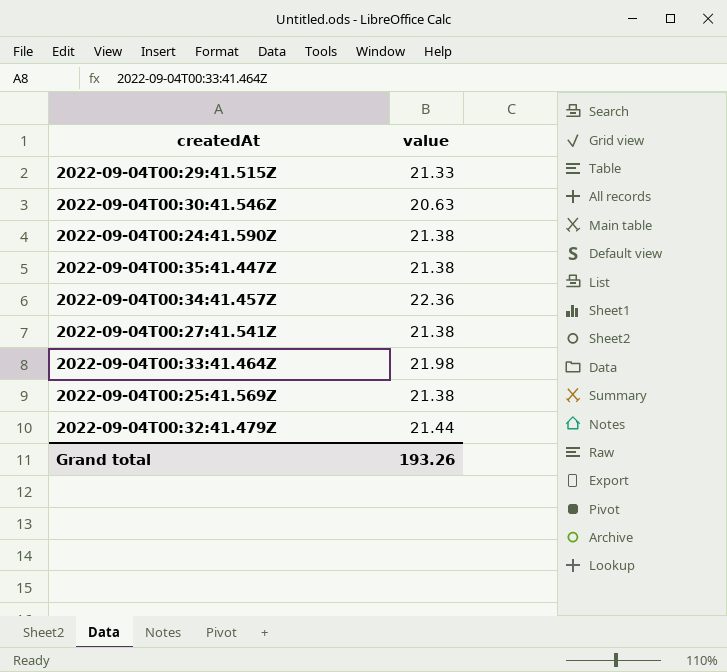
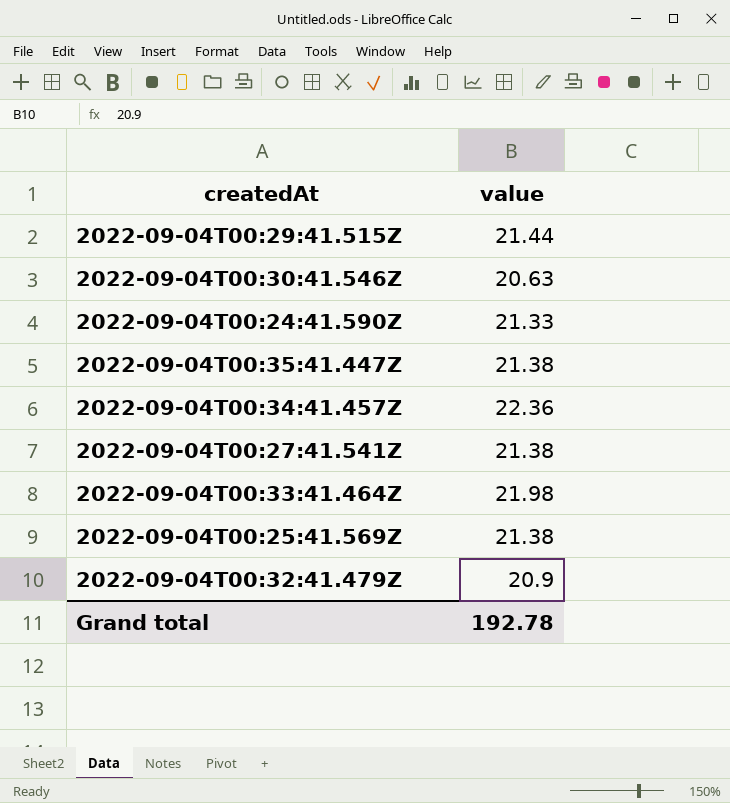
2022-09-04T00:29:41.515Z | value: 21.33 -> 21.44
2022-09-04T00:24:41.590Z | value: 21.38 -> 21.33
2022-09-04T00:32:41.479Z | value: 21.44 -> 20.9
Grand total | value: 193.26 -> 192.78

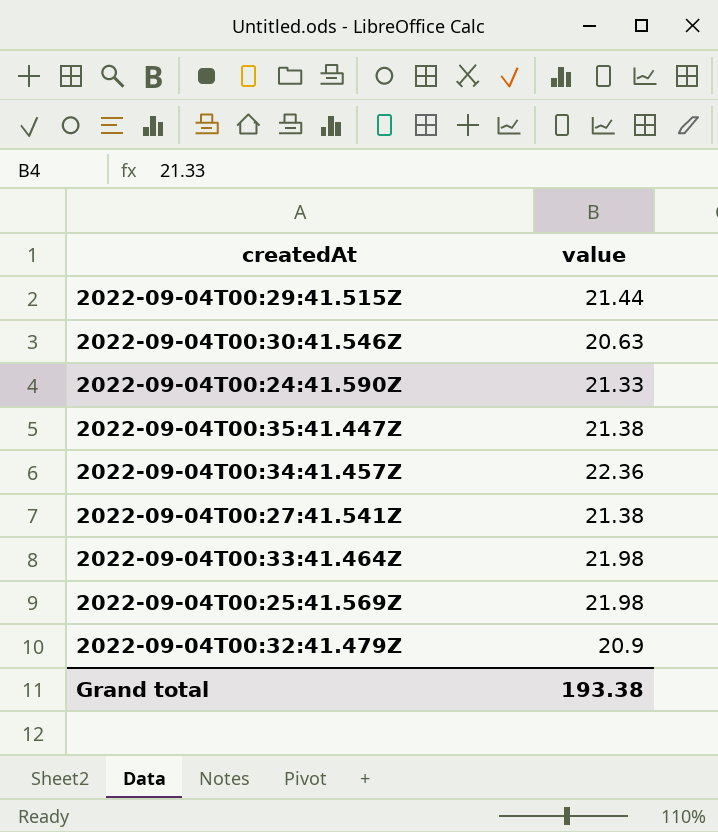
2022-09-04T00:25:41.569Z | value: 21.38 -> 21.98
Grand total | value: 192.78 -> 193.38

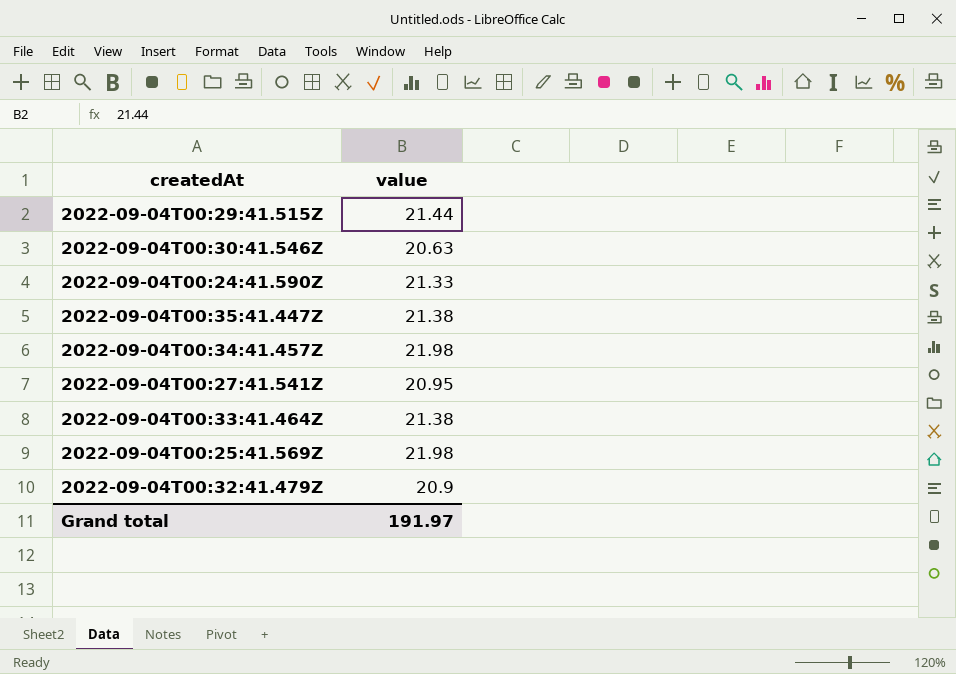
2022-09-04T00:34:41.457Z | value: 22.36 -> 21.98
2022-09-04T00:27:41.541Z | value: 21.38 -> 20.95
2022-09-04T00:33:41.464Z | value: 21.98 -> 21.38
Grand total | value: 193.38 -> 191.97

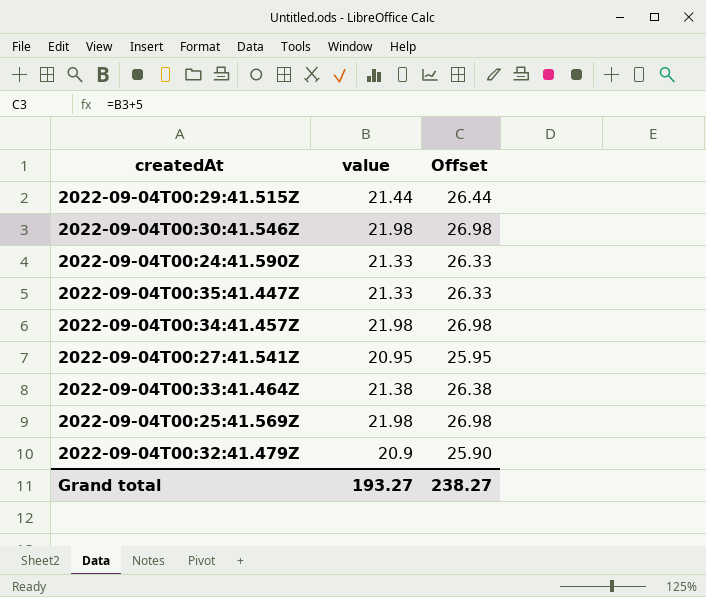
column Offset | formula: none -> [value] + 5
2022-09-04T00:30:41.546Z | value: 20.63 -> 21.98
2022-09-04T00:35:41.447Z | value: 21.38 -> 21.33
Grand total | value: 191.97 -> 193.27

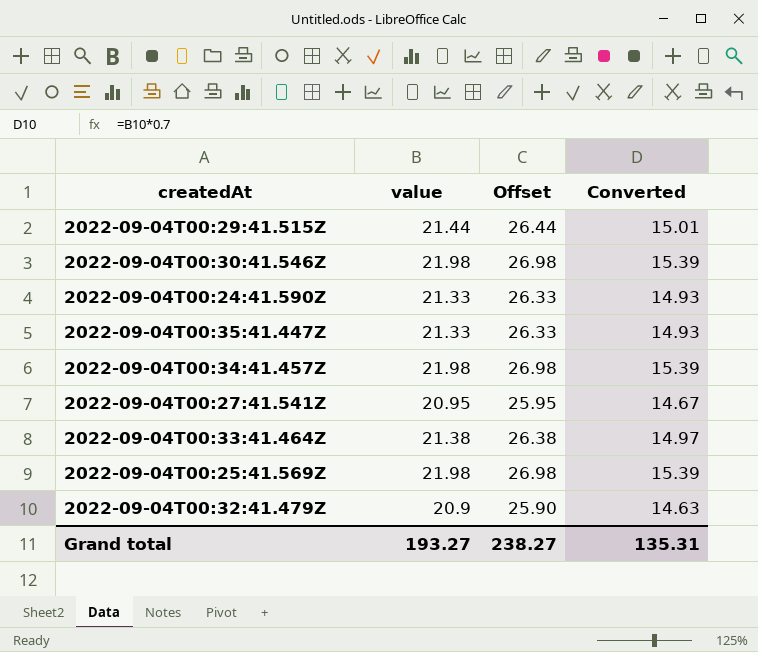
column Converted | formula: none -> [value] * 0.7

